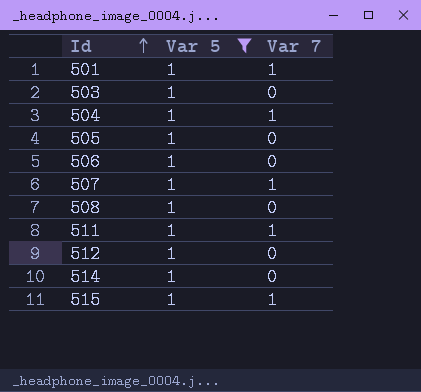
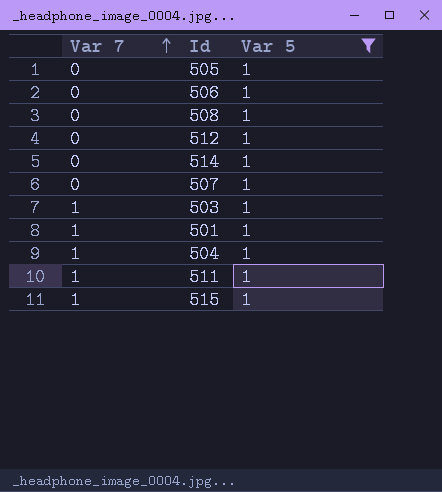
row order: Id ascending -> Var 7 ascending
column Var 7 | position: 3 -> 1
507 | Var 7: 1 -> 0
503 | Var 7: 0 -> 1

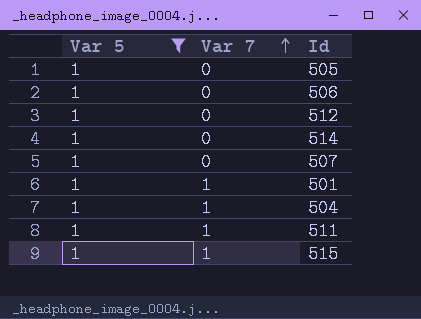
column Var 5 | position: 3 -> 1
row 508: 0 | 1 -> none
row 503: 1 | 1 -> none

